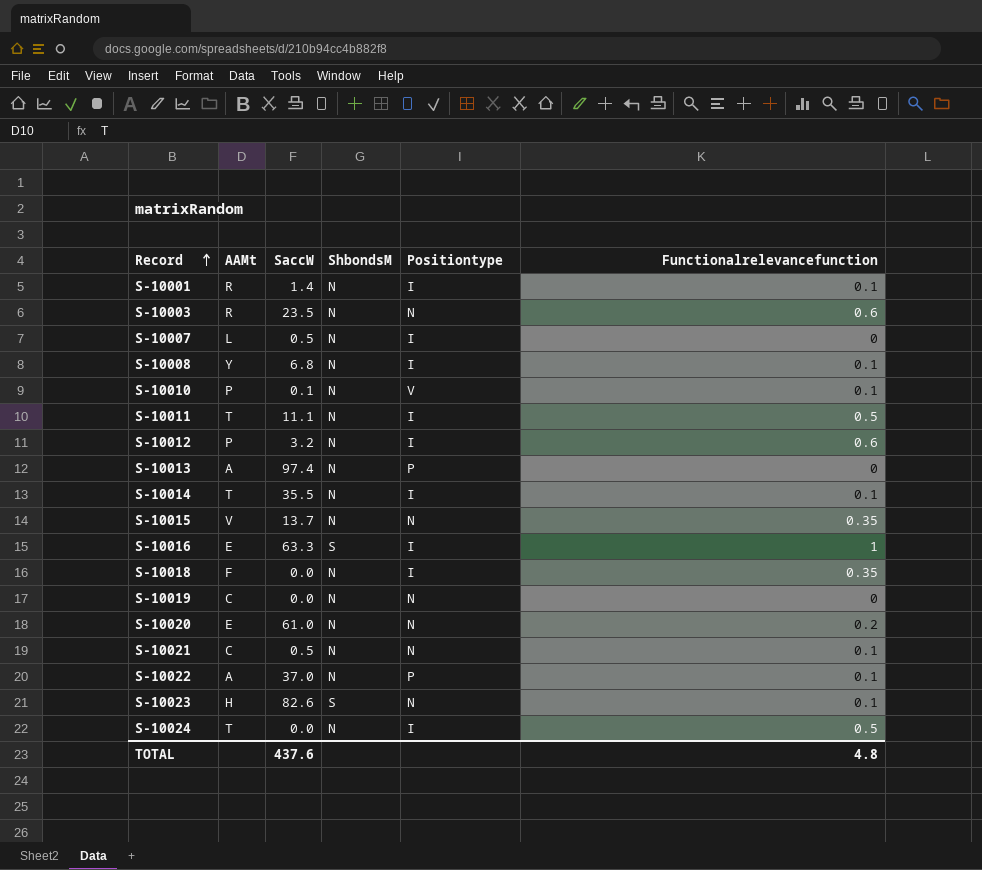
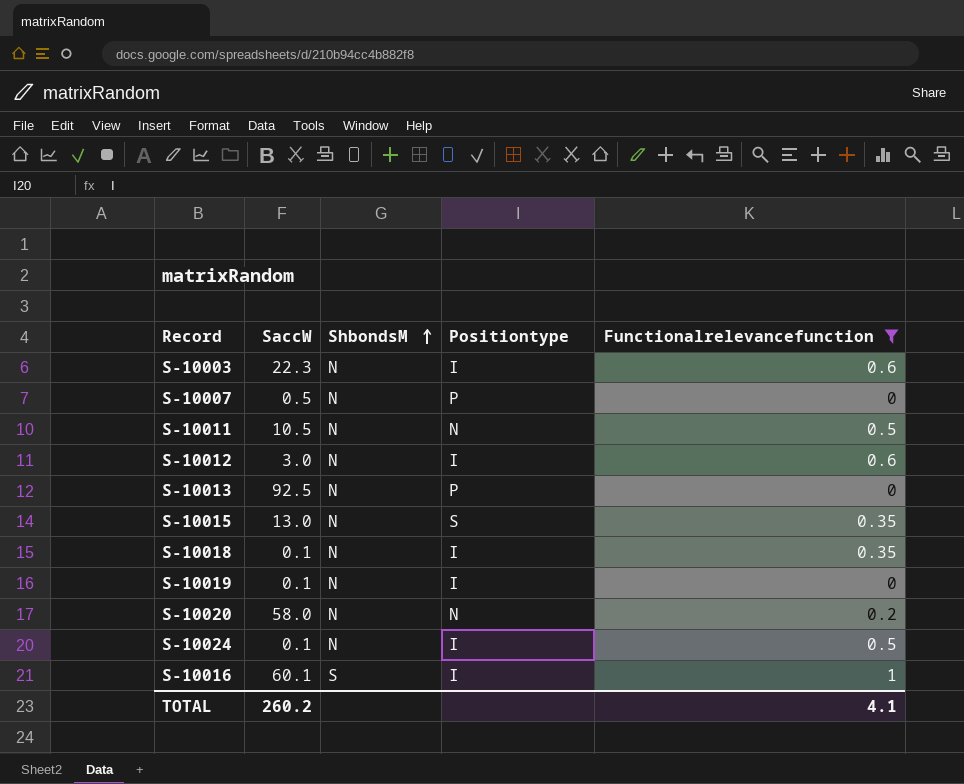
filter: none -> Functionalrelevancefunction != 0.1
row order: Record ascending -> ShbondsM ascending
column AAMt | position: 2 -> none
S-10003 | SaccW: 23.5 -> 22.3
S-10003 | Positiontype: N -> I
S-10007 | Positiontype: I -> P
S-10011 | SaccW: 11.1 -> 10.5
S-10011 | Positiontype: I -> N
S-10012 | SaccW: 3.2 -> 3.0
S-10013 | SaccW: 97.4 -> 92.5
S-10015 | SaccW: 13.7 -> 13.0
S-10015 | Positiontype: N -> S
S-10018 | SaccW: 0.0 -> 0.1
S-10019 | SaccW: 0.0 -> 0.1
S-10019 | Positiontype: N -> I
S-10020 | SaccW: 61.0 -> 58.0
S-10024 | SaccW: 0.0 -> 0.1
S-10016 | SaccW: 63.3 -> 60.1
TOTAL | SaccW: 437.6 -> 260.2
TOTAL | Functionalrelevancefunction: 4.8 -> 4.1

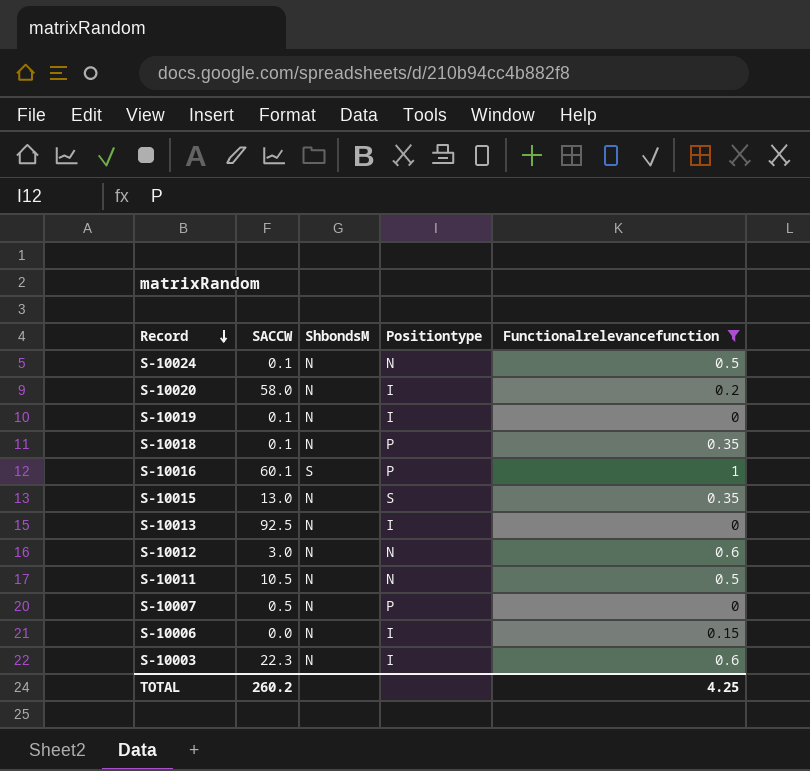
row order: ShbondsM ascending -> Record descending
column name: SaccW -> SACCW
S-10024 | Positiontype: I -> N
S-10020 | Positiontype: N -> I
S-10018 | Positiontype: I -> P
S-10016 | Positiontype: I -> P
S-10013 | Positiontype: P -> I
S-10012 | Positiontype: I -> N
row S-10006: none -> 0.0 | N | I | 0.15
TOTAL | Functionalrelevancefunction: 4.1 -> 4.25

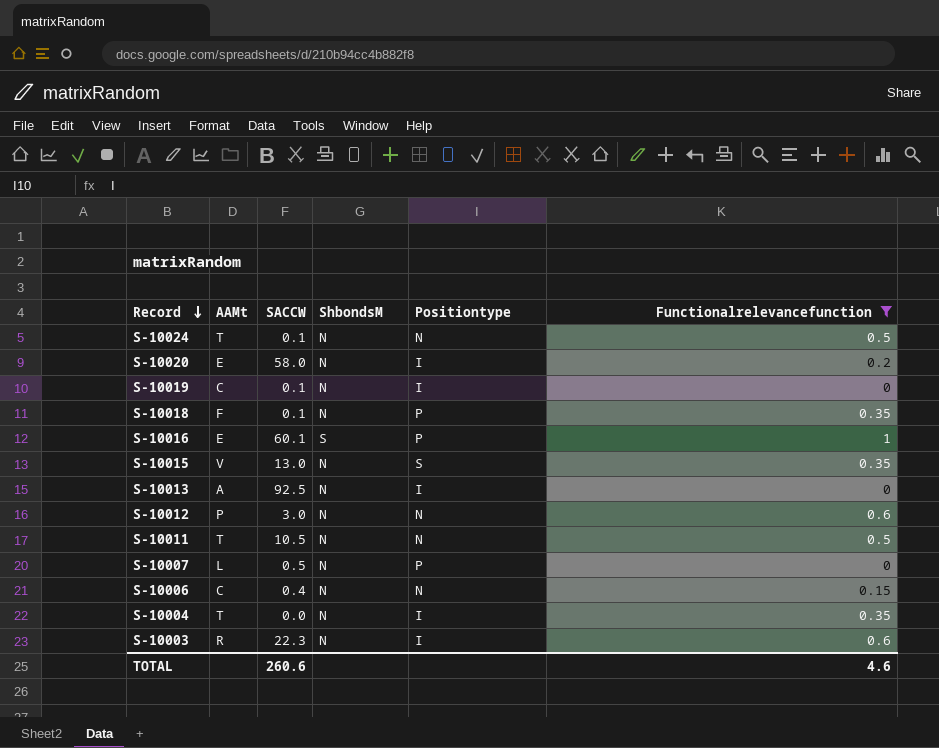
column AAMt | position: none -> 2
S-10006 | SACCW: 0.0 -> 0.4
S-10006 | Positiontype: I -> N
row S-10004: none -> T | 0.0 | N | I | 0.35
TOTAL | SACCW: 260.2 -> 260.6
TOTAL | Functionalrelevancefunction: 4.25 -> 4.6

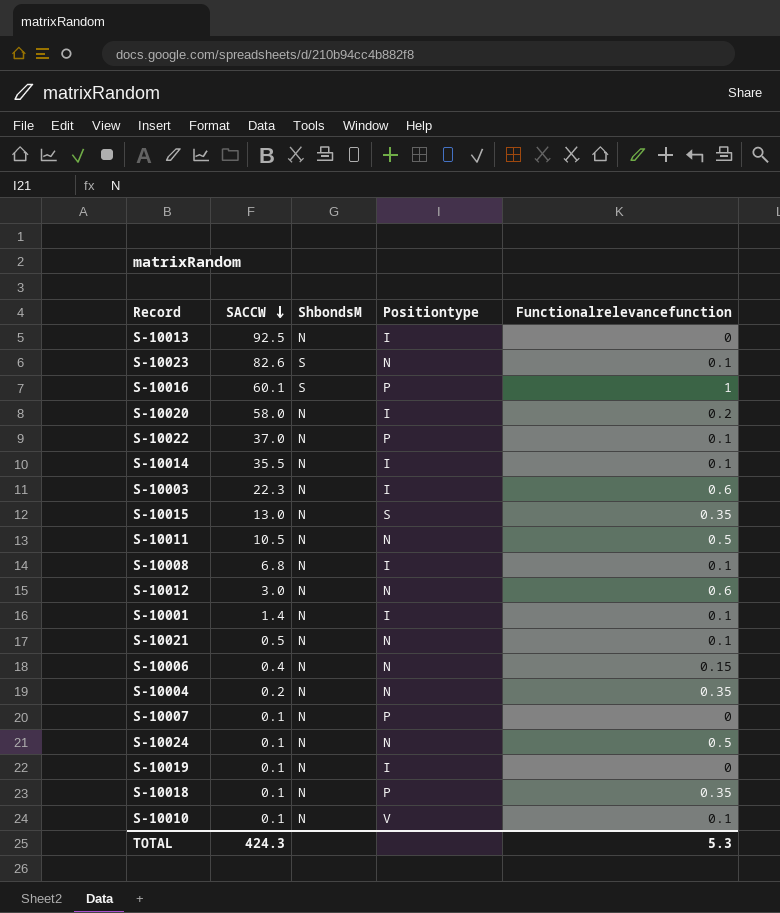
filter: Functionalrelevancefunction != 0.1 -> none
row order: Record descending -> SACCW descending
column AAMt | position: 2 -> none
S-10004 | SACCW: 0.0 -> 0.2
S-10004 | Positiontype: I -> N
S-10007 | SACCW: 0.5 -> 0.1
TOTAL | SACCW: 260.6 -> 424.3
TOTAL | Functionalrelevancefunction: 4.6 -> 5.3

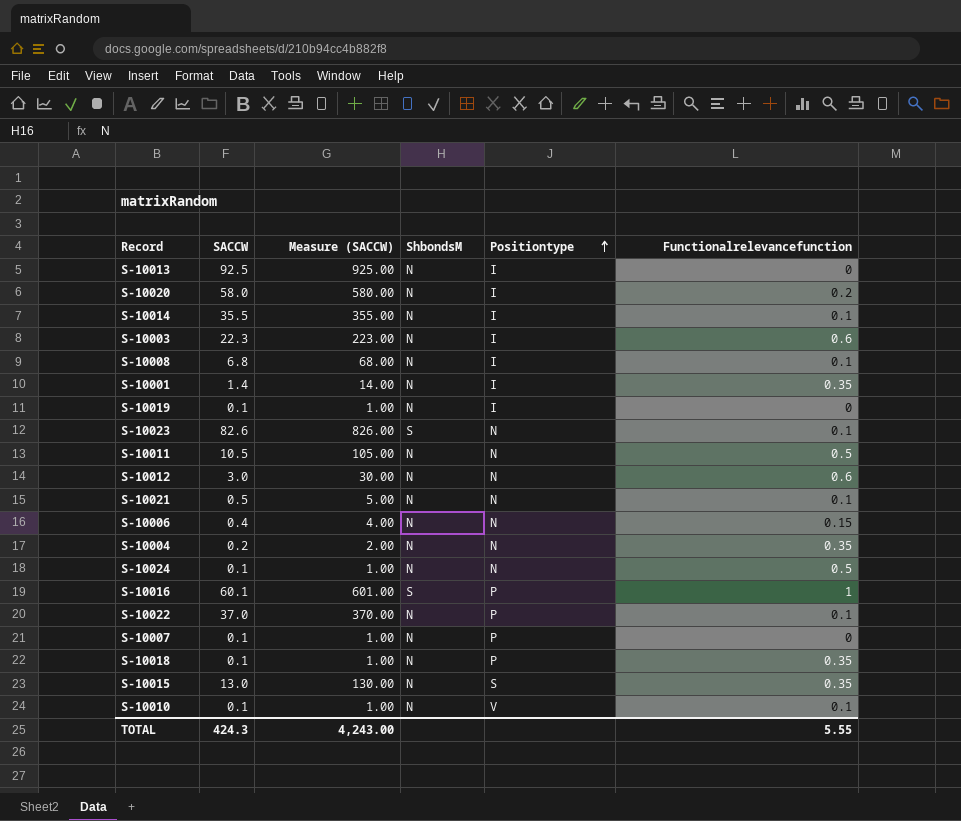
row order: SACCW descending -> Positiontype ascending
column Measure (SACCW) | formula: none -> [SACCW] * 10
S-10001 | Functionalrelevancefunction: 0.1 -> 0.35
TOTAL | Functionalrelevancefunction: 5.3 -> 5.55

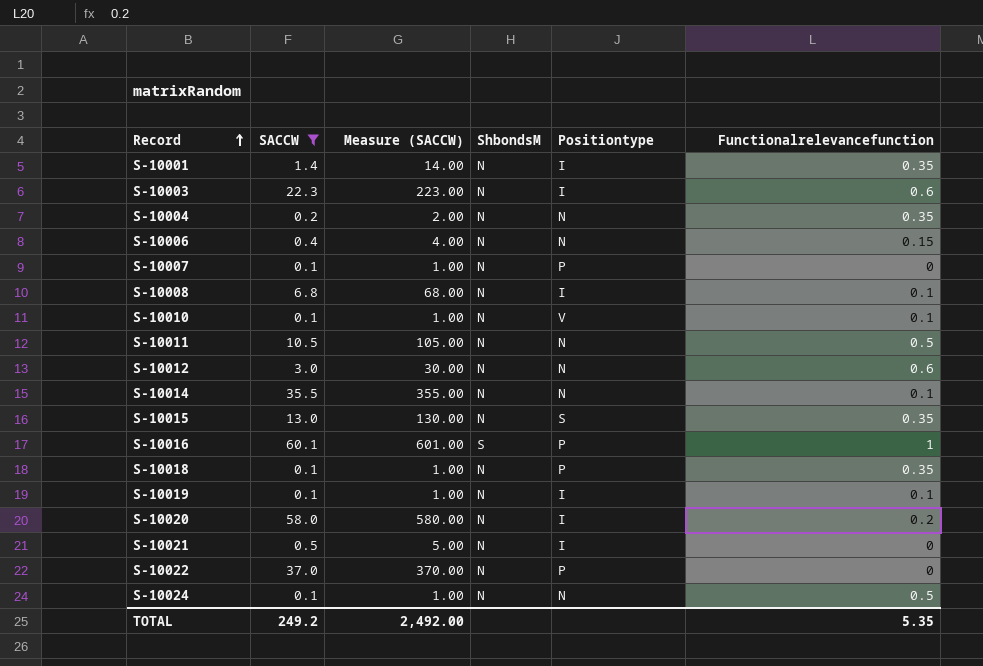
filter: none -> SACCW <= 60.1
row order: Positiontype ascending -> Record ascending
S-10014 | Positiontype: I -> N
S-10019 | Functionalrelevancefunction: 0 -> 0.1
S-10021 | Positiontype: N -> I
S-10021 | Functionalrelevancefunction: 0.1 -> 0
S-10022 | Functionalrelevancefunction: 0.1 -> 0
TOTAL | SACCW: 424.3 -> 249.2
TOTAL | Measure (SACCW): 4,243.00 -> 2,492.00
TOTAL | Functionalrelevancefunction: 5.55 -> 5.35

